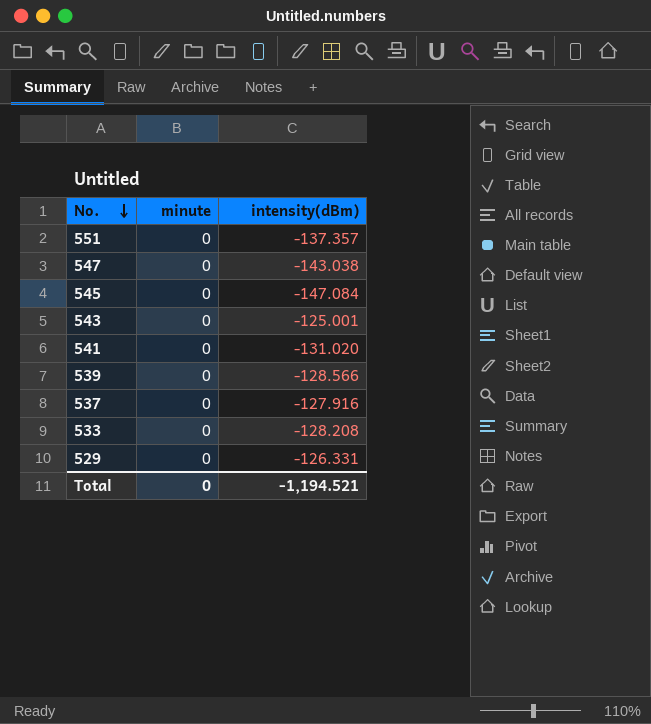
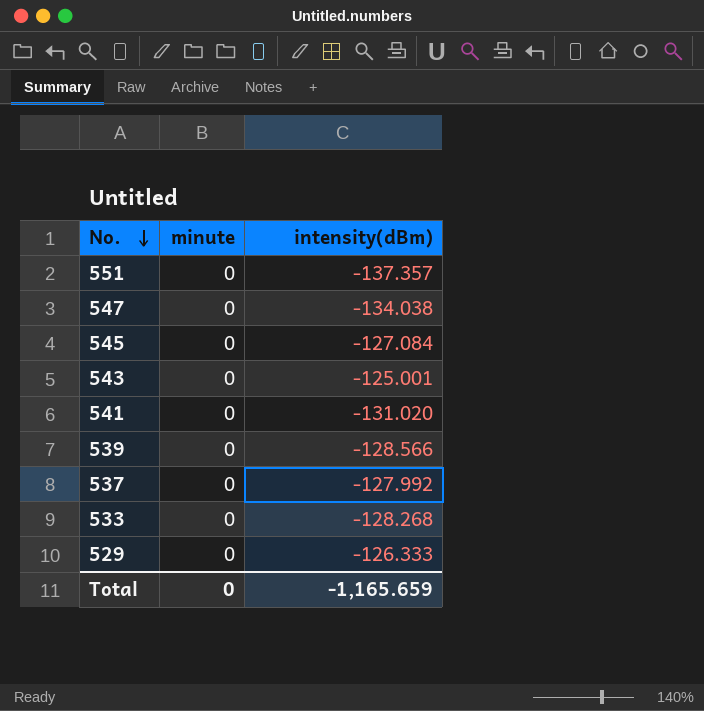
547 | intensity(dBm): -143.038 -> -134.038
545 | intensity(dBm): -147.084 -> -127.084
537 | intensity(dBm): -127.916 -> -127.992
533 | intensity(dBm): -128.208 -> -128.268
529 | intensity(dBm): -126.331 -> -126.333
Total | intensity(dBm): -1,194.521 -> -1,165.659

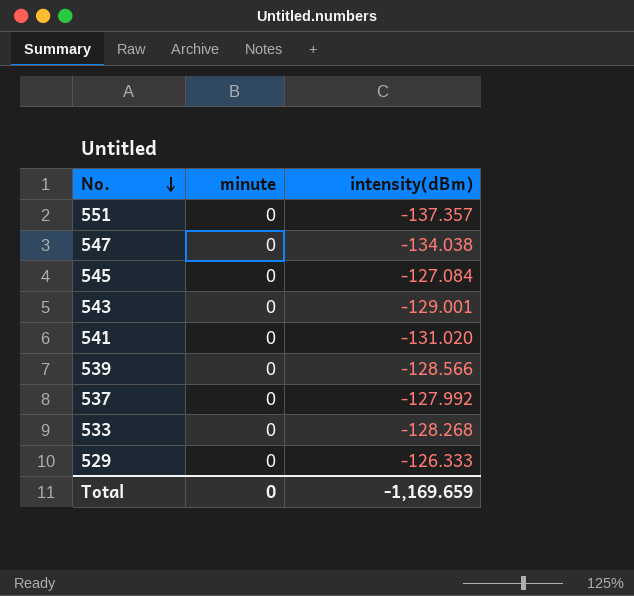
543 | intensity(dBm): -125.001 -> -129.001
Total | intensity(dBm): -1,165.659 -> -1,169.659

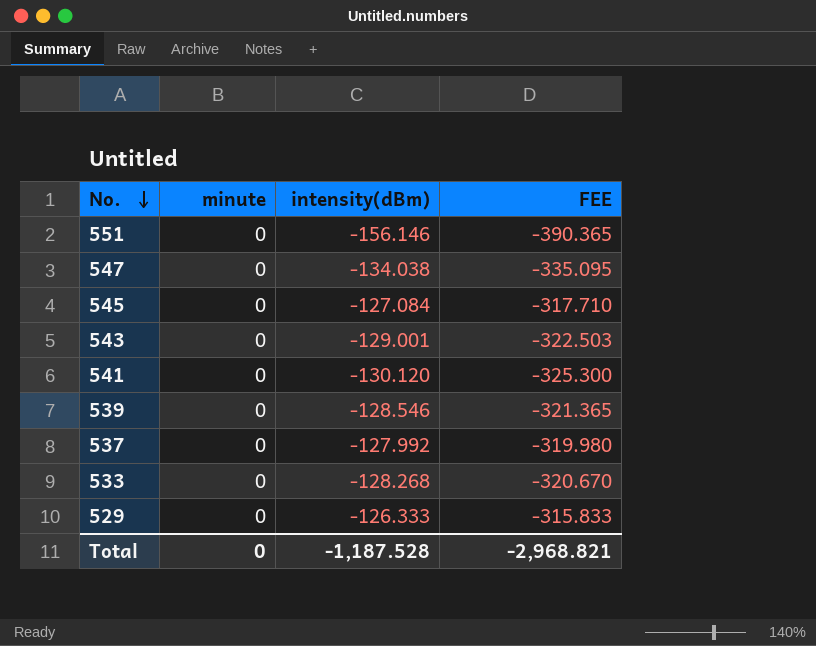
column FEE | formula: none -> [intensity(dBm)] * 2.5
551 | intensity(dBm): -137.357 -> -156.146
541 | intensity(dBm): -131.020 -> -130.120
539 | intensity(dBm): -128.566 -> -128.546
Total | intensity(dBm): -1,169.659 -> -1,187.528

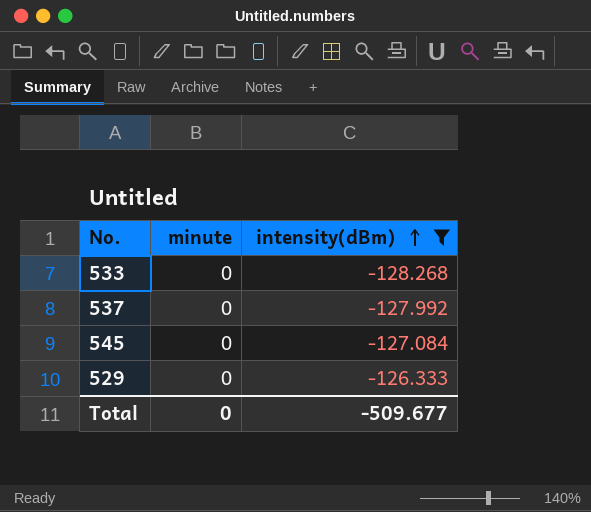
filter: none -> intensity(dBm) >= -128.268
row order: No. descending -> intensity(dBm) ascending
column FEE | formula: [intensity(dBm)] * 2.5 -> none
Total | intensity(dBm): -1,187.528 -> -509.677

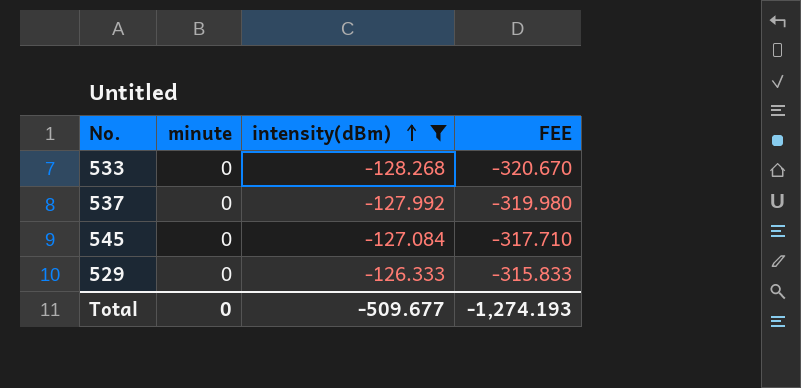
column FEE | formula: none -> [intensity(dBm)] * 2.5

